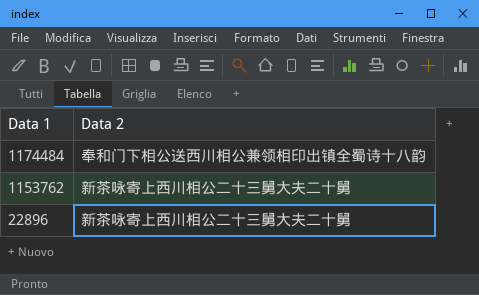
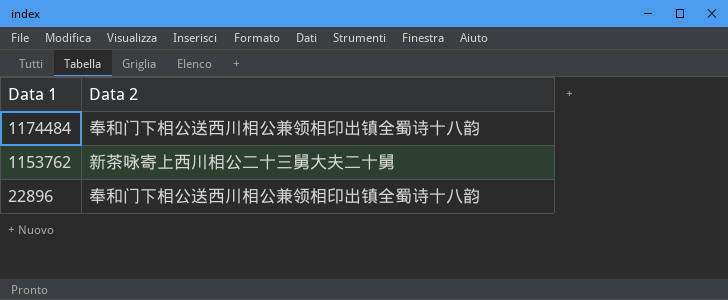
22896 | Data 2: 新茶咏寄上西川相公二十三舅大夫二十舅 -> 奉和门下相公送西川相公兼领相印出镇全蜀诗十八韵

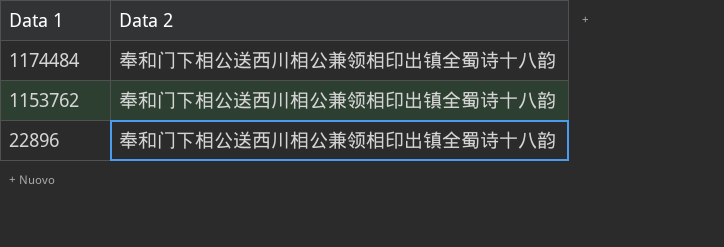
1153762 | Data 2: 新茶咏寄上西川相公二十三舅大夫二十舅 -> 奉和门下相公送西川相公兼领相印出镇全蜀诗十八韵

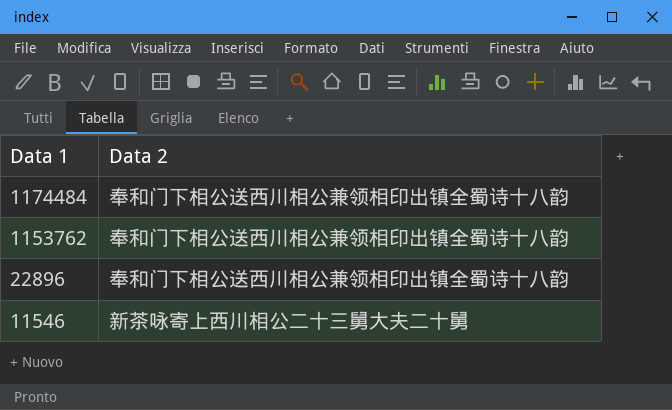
row 11546: none -> 新茶咏寄上西川相公二十三舅大夫二十舅

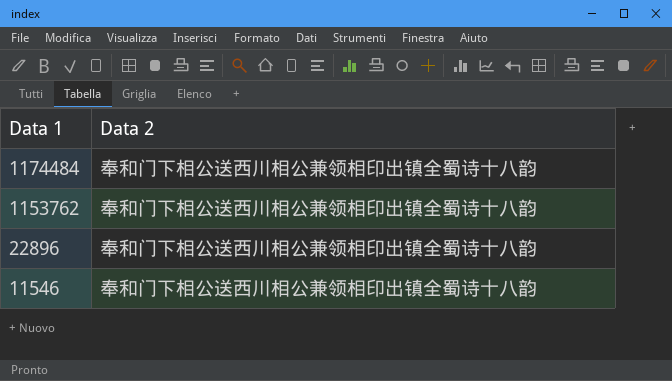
11546 | Data 2: 新茶咏寄上西川相公二十三舅大夫二十舅 -> 奉和门下相公送西川相公兼领相印出镇全蜀诗十八韵

